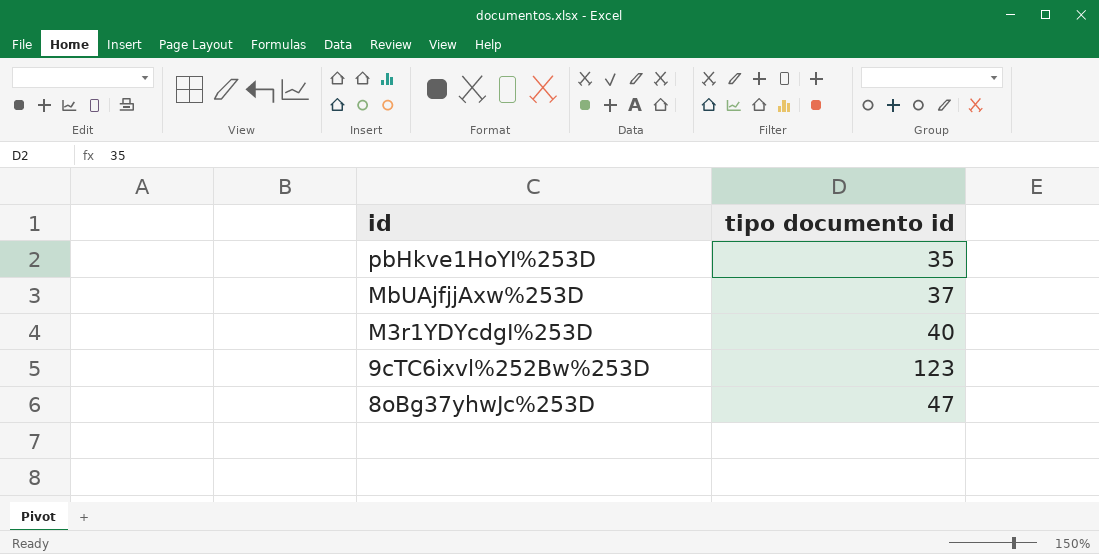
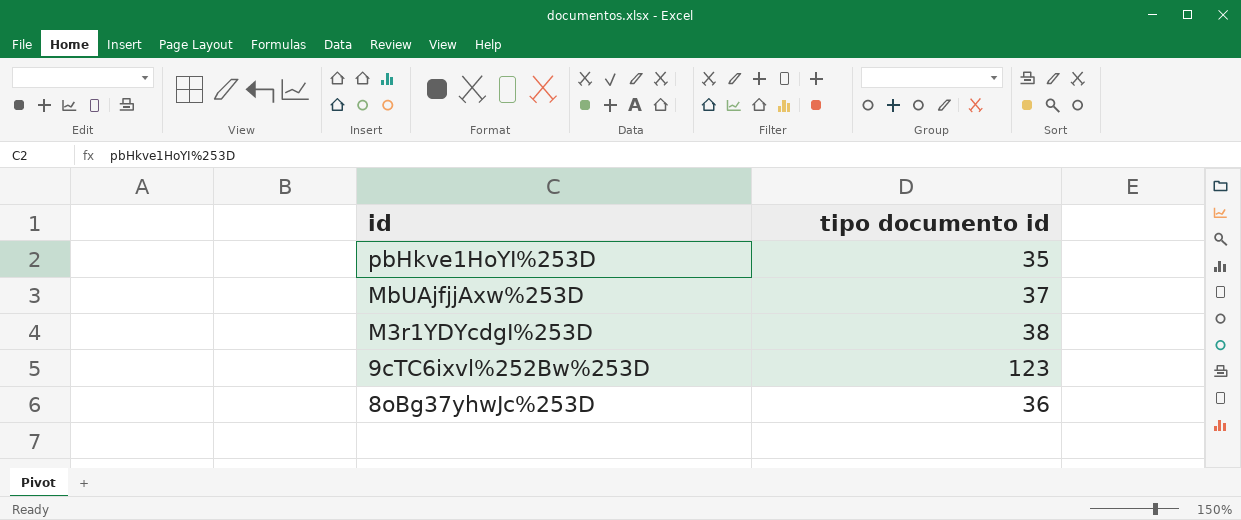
M3r1YDYcdgI%253D | tipo documento id: 40 -> 38
8oBg37yhwJc%253D | tipo documento id: 47 -> 36

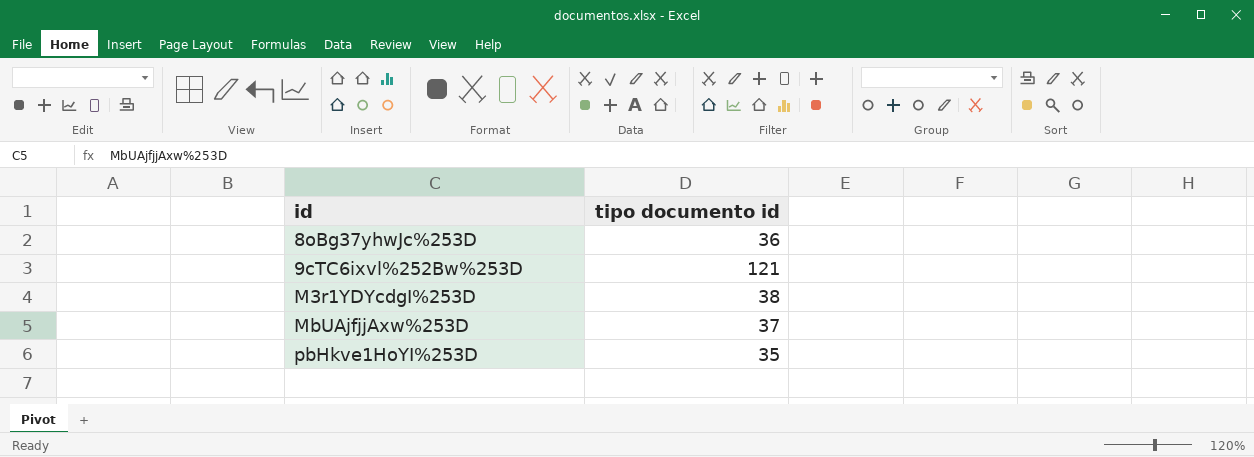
row order: id descending -> id ascending
9cTC6ixvl%252Bw%253D | tipo documento id: 123 -> 121

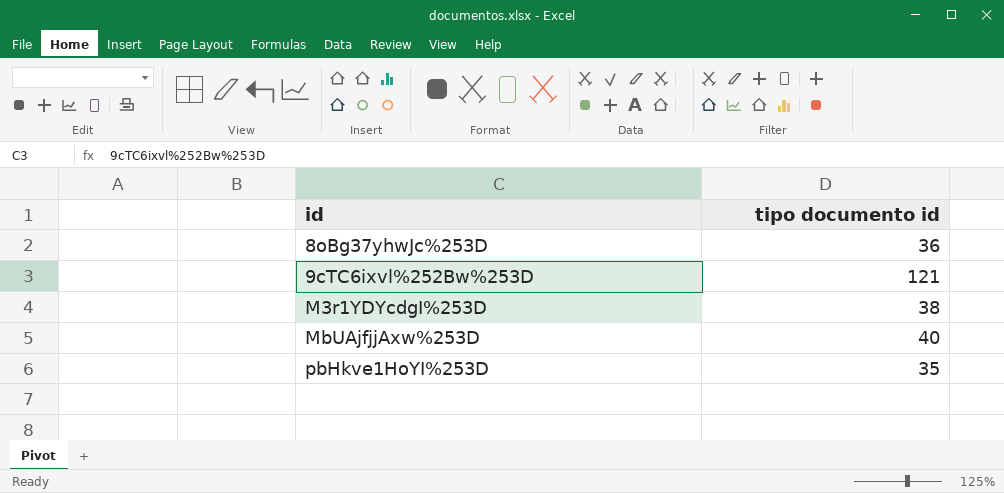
MbUAjfjjAxw%253D | tipo documento id: 37 -> 40

